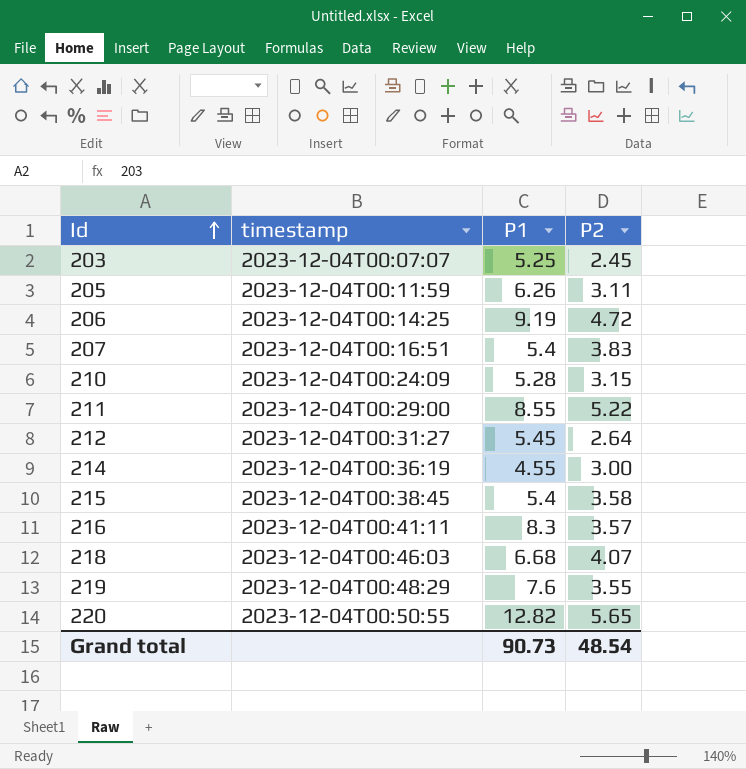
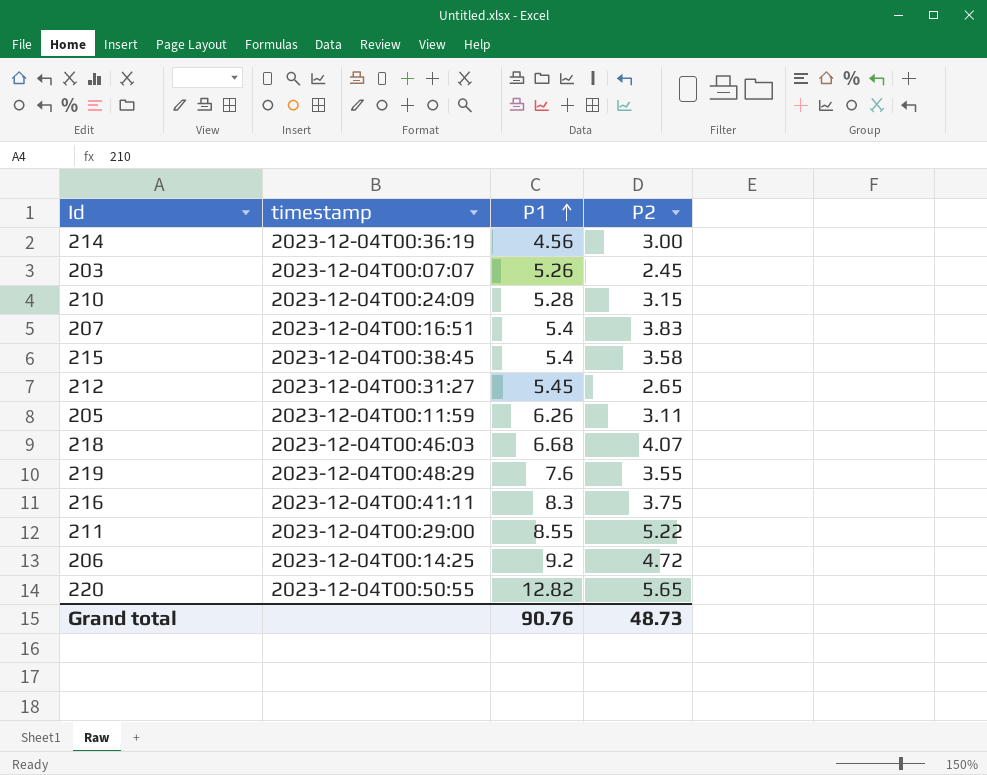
row order: Id ascending -> P1 ascending
214 | P1: 4.55 -> 4.56
203 | P1: 5.25 -> 5.26
212 | P2: 2.64 -> 2.65
216 | P2: 3.57 -> 3.75
206 | P1: 9.19 -> 9.2
Grand total | P1: 90.73 -> 90.76
Grand total | P2: 48.54 -> 48.73

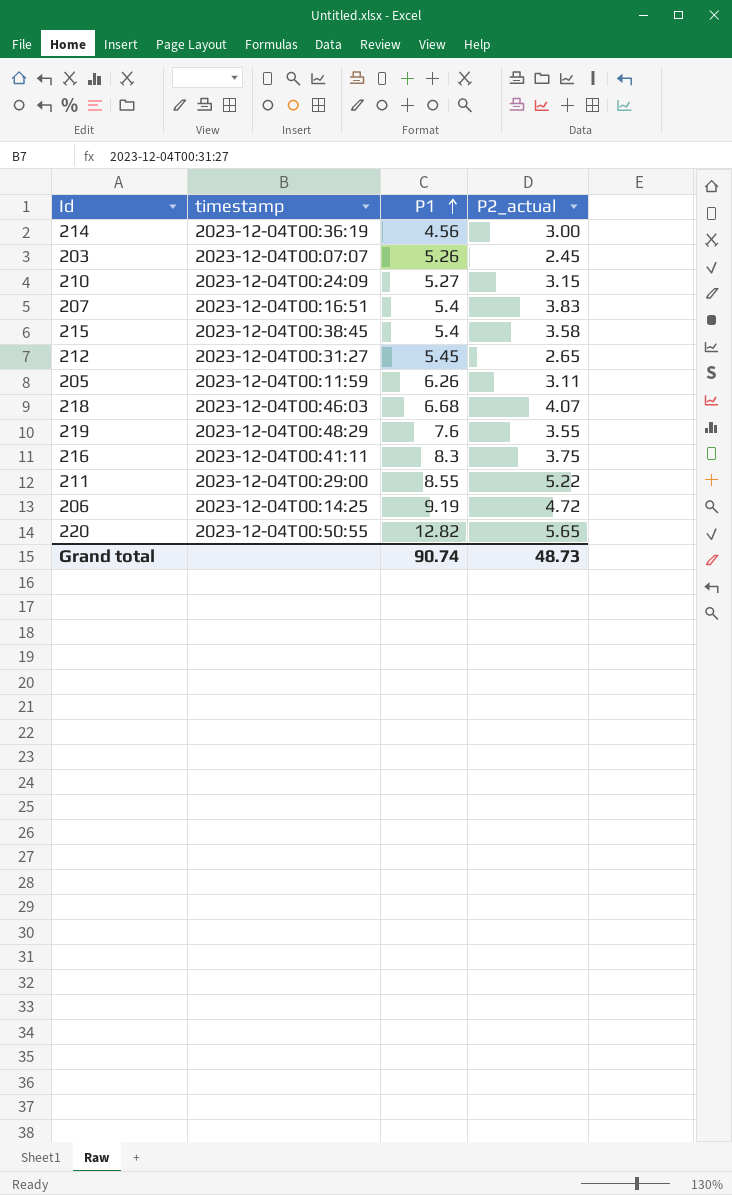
column name: P2 -> P2_actual
210 | P1: 5.28 -> 5.27
206 | P1: 9.2 -> 9.19
Grand total | P1: 90.76 -> 90.74

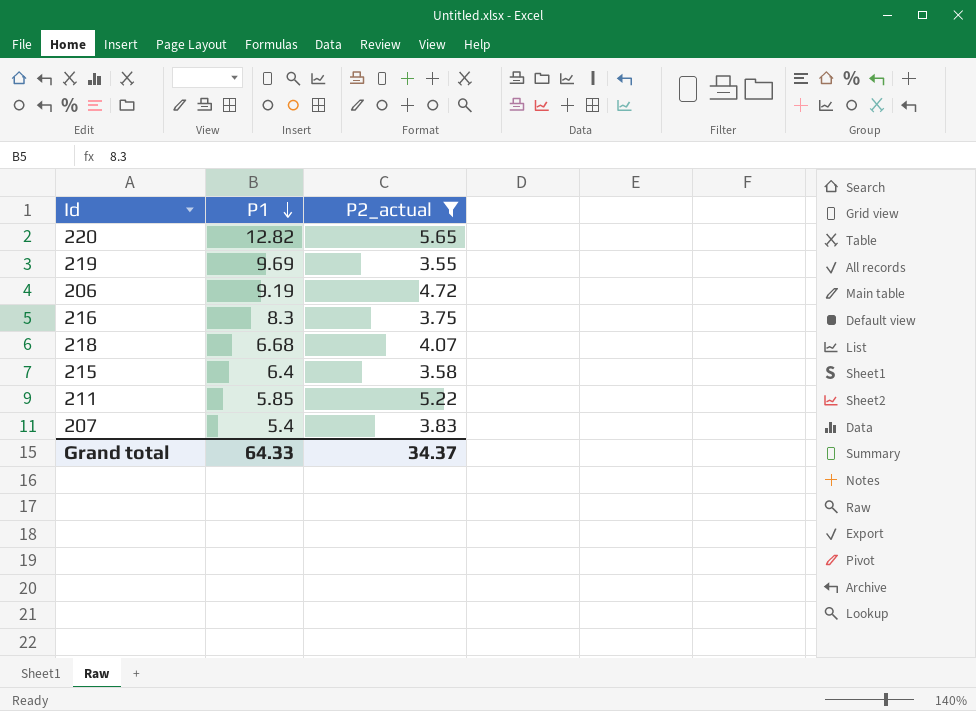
filter: none -> P2_actual >= 3.55
row order: P1 ascending -> P1 descending
column timestamp | position: 2 -> none
219 | P1: 7.6 -> 9.69
215 | P1: 5.4 -> 6.4
211 | P1: 8.55 -> 5.85
Grand total | P1: 90.74 -> 64.33
Grand total | P2_actual: 48.73 -> 34.37

